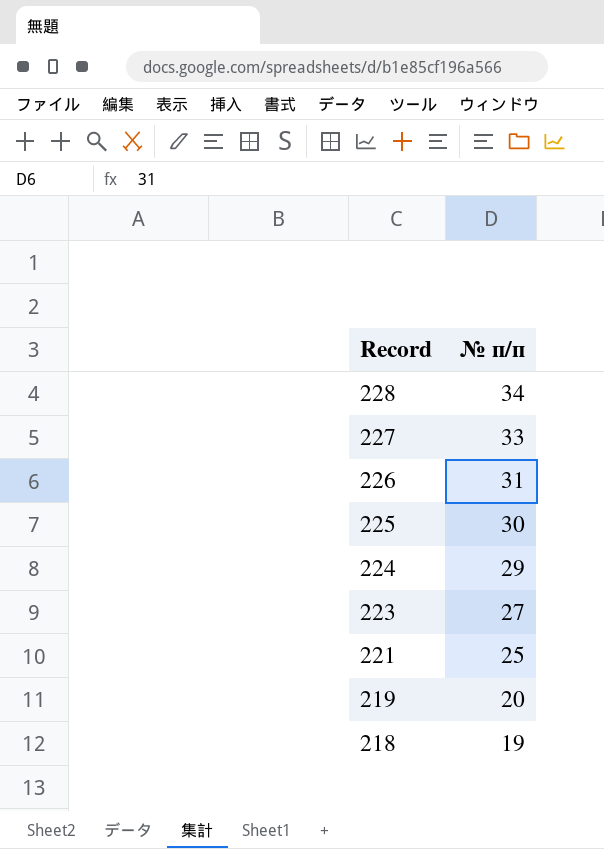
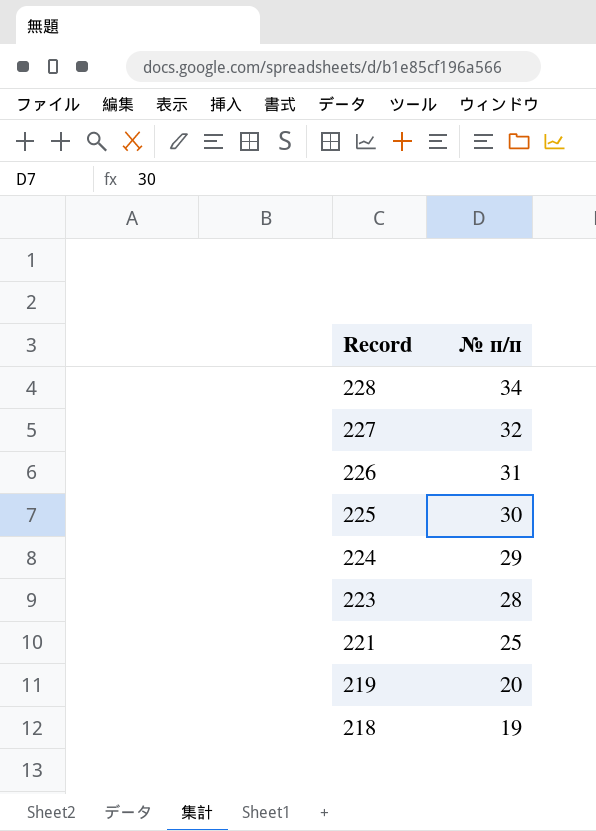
227 | № п/п: 33 -> 32
223 | № п/п: 27 -> 28

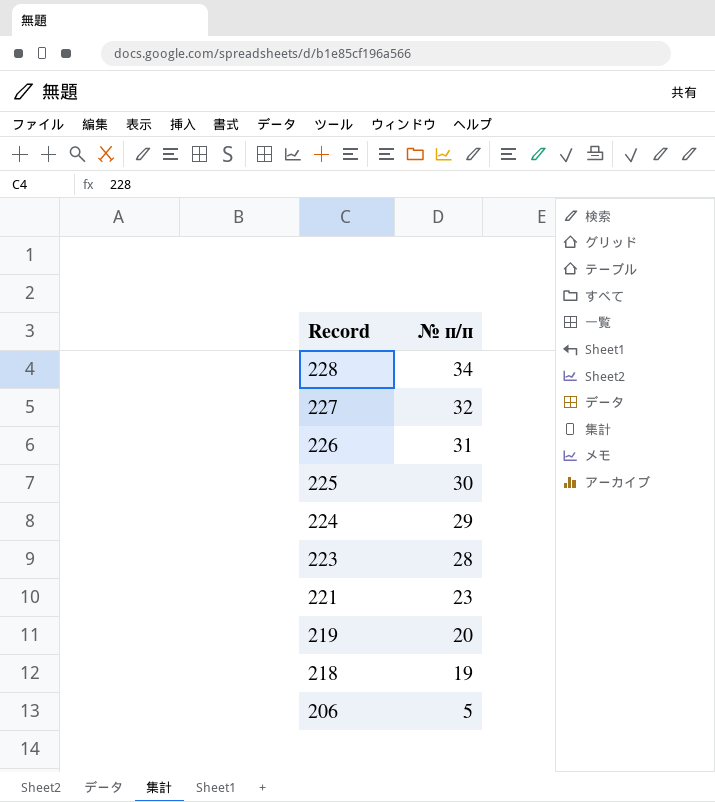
221 | № п/п: 25 -> 23
row 206: none -> 5

